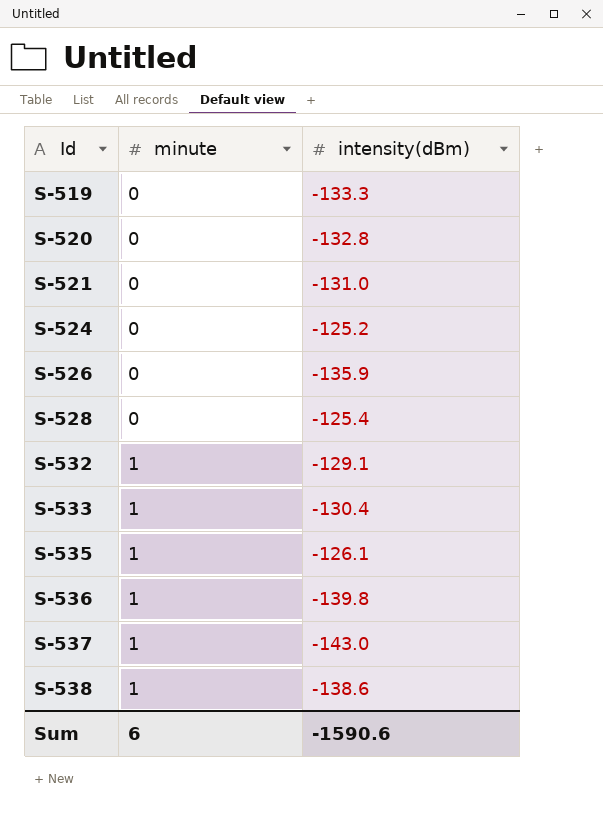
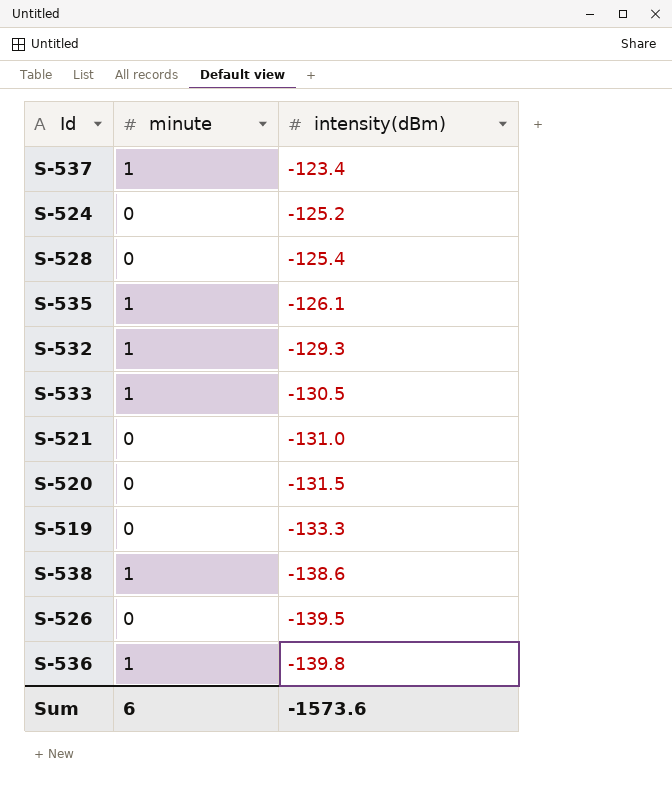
row order: Id ascending -> intensity(dBm) descending
S-537 | intensity(dBm): -143.0 -> -123.4
S-532 | intensity(dBm): -129.1 -> -129.3
S-533 | intensity(dBm): -130.4 -> -130.5
S-520 | intensity(dBm): -132.8 -> -131.5
S-526 | intensity(dBm): -135.9 -> -139.5
Sum | intensity(dBm): -1590.6 -> -1573.6

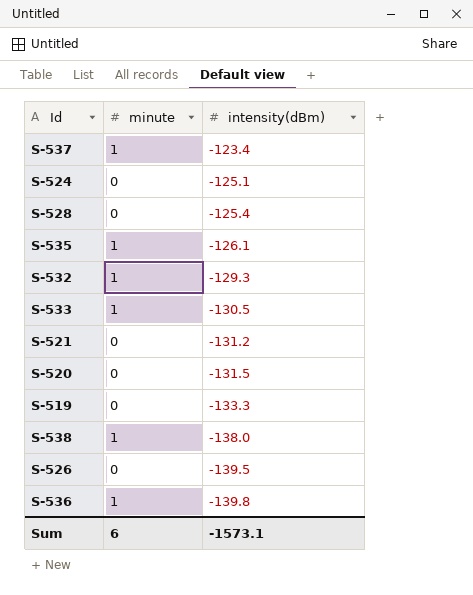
S-524 | intensity(dBm): -125.2 -> -125.1
S-521 | intensity(dBm): -131.0 -> -131.2
S-538 | intensity(dBm): -138.6 -> -138.0
Sum | intensity(dBm): -1573.6 -> -1573.1

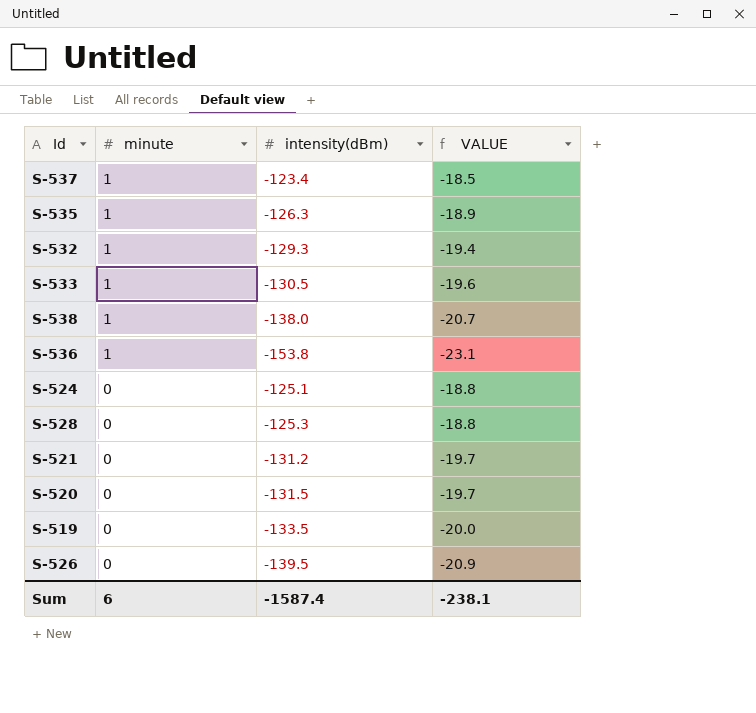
row order: intensity(dBm) descending -> minute descending
column VALUE | formula: none -> [intensity(dBm)] * 0.15
S-535 | intensity(dBm): -126.1 -> -126.3
S-536 | intensity(dBm): -139.8 -> -153.8
S-528 | intensity(dBm): -125.4 -> -125.3
S-519 | intensity(dBm): -133.3 -> -133.5
Sum | intensity(dBm): -1573.1 -> -1587.4

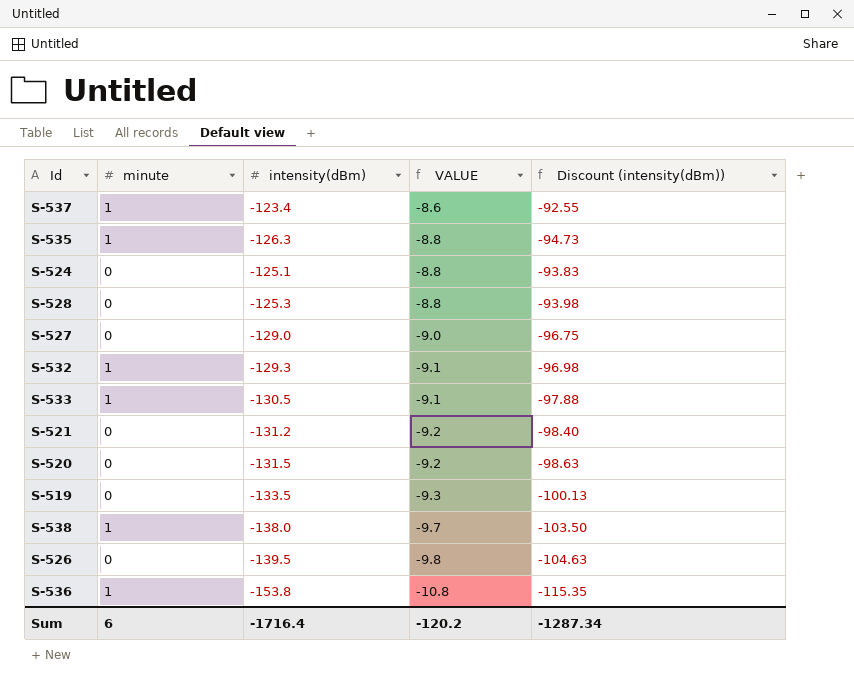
row order: minute descending -> VALUE descending
column VALUE | formula: [intensity(dBm)] * 0.15 -> [intensity(dBm)] * 0.07
column Discount (intensity(dBm)) | formula: none -> [intensity(dBm)] * 0.75
row S-527: none -> 0 | -129.0 | -9.0 | -96.75
Sum | intensity(dBm): -1587.4 -> -1716.4
Sum | VALUE: -238.1 -> -120.2

